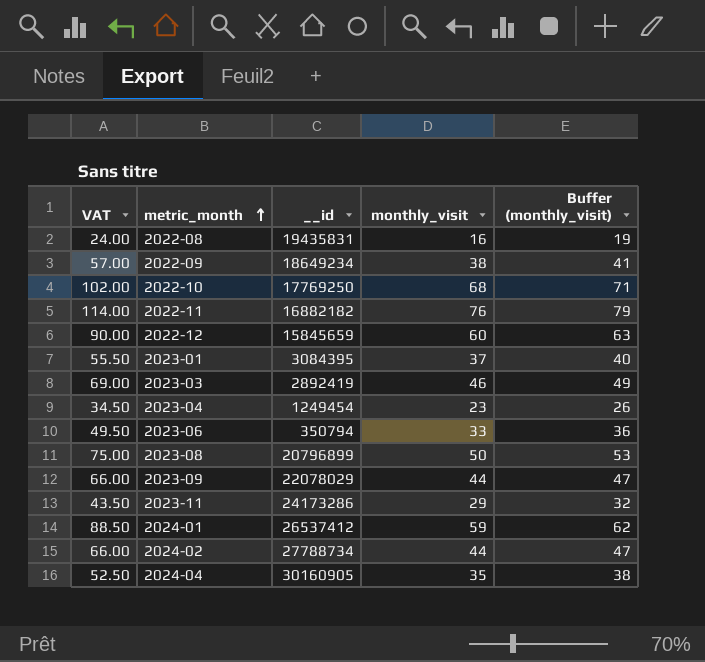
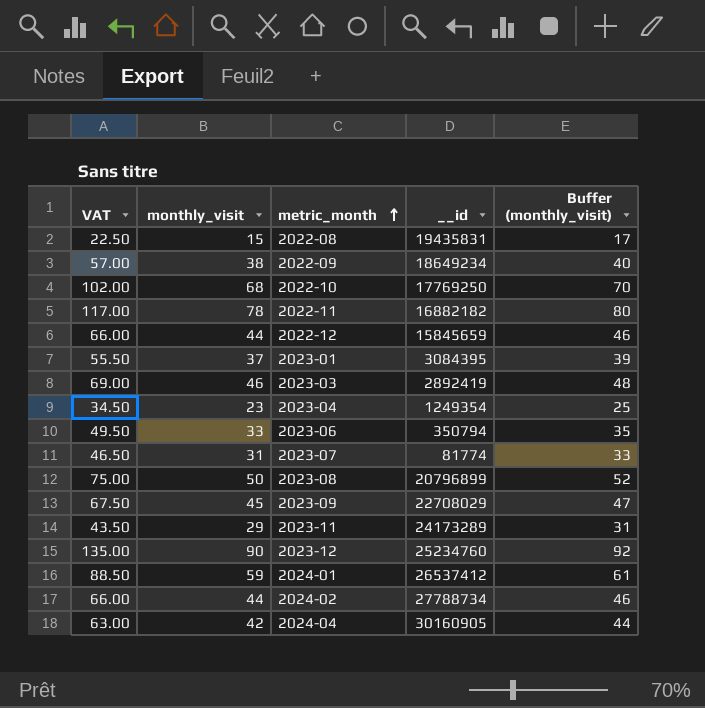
column monthly_visit | position: 4 -> 2
column Buffer (monthly_visit) | formula: [monthly_visit] + 3 -> [monthly_visit] + 2
2022-08 | VAT: 24.00 -> 22.50
2022-08 | monthly_visit: 16 -> 15
2022-11 | VAT: 114.00 -> 117.00
2022-11 | monthly_visit: 76 -> 78
2022-12 | VAT: 90.00 -> 66.00
2022-12 | monthly_visit: 60 -> 44
2023-04 | __id: 1249454 -> 1249354
row 2023-07: none -> 46.50 | 31 | 81774 | 33
2023-09 | VAT: 66.00 -> 67.50
2023-09 | monthly_visit: 44 -> 45
2023-09 | __id: 22078029 -> 22708029
2023-11 | __id: 24173286 -> 24173289
row 2023-12: none -> 135.00 | 90 | 25234760 | 92
2024-04 | VAT: 52.50 -> 63.00
2024-04 | monthly_visit: 35 -> 42

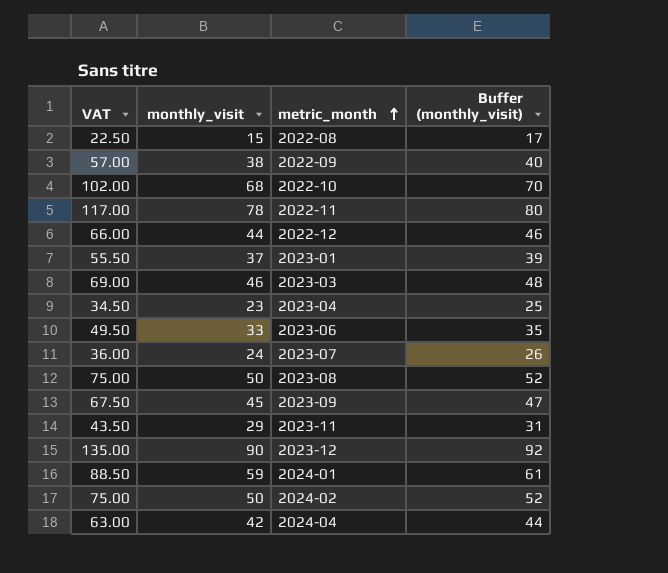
column __id | position: 4 -> none
2023-07 | VAT: 46.50 -> 36.00
2023-07 | monthly_visit: 31 -> 24
2023-07 | Buffer (monthly_visit): 33 -> 26
2024-02 | VAT: 66.00 -> 75.00
2024-02 | monthly_visit: 44 -> 50
2024-02 | Buffer (monthly_visit): 46 -> 52

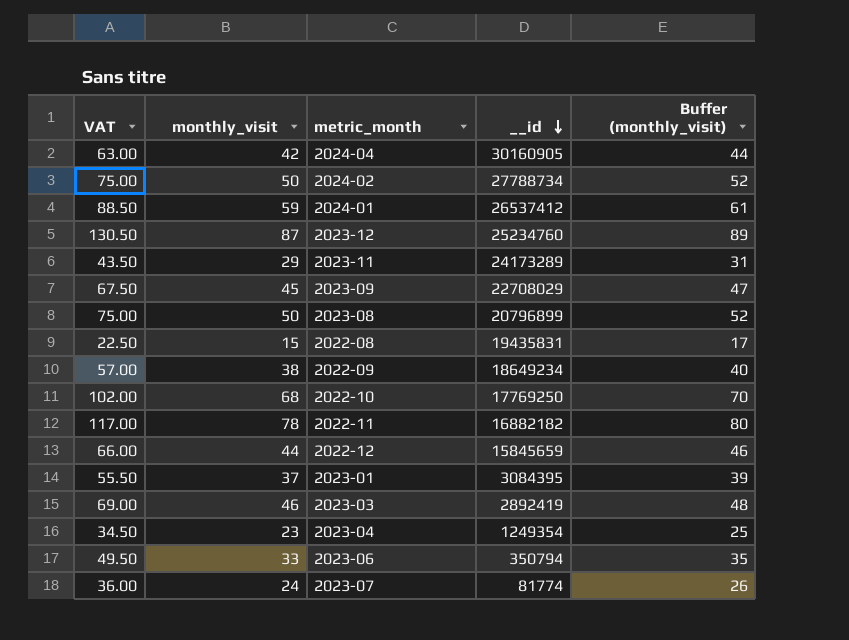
row order: metric_month ascending -> __id descending
column __id | position: none -> 4
2023-12 | VAT: 135.00 -> 130.50
2023-12 | monthly_visit: 90 -> 87
2023-12 | Buffer (monthly_visit): 92 -> 89

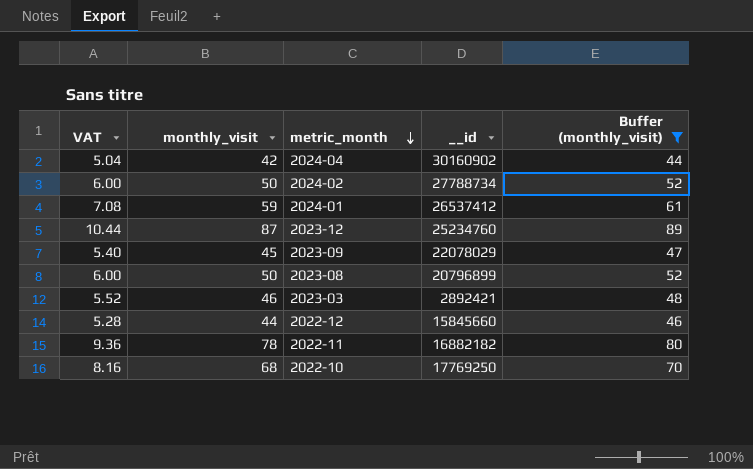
filter: none -> Buffer (monthly_visit) >= 44
row order: __id descending -> metric_month descending
column VAT | formula: [monthly_visit] * 1.5 -> [monthly_visit] * 0.12
2024-04 | __id: 30160905 -> 30160902
2023-09 | __id: 22708029 -> 22078029
2023-03 | __id: 2892419 -> 2892421
2022-12 | __id: 15845659 -> 15845660

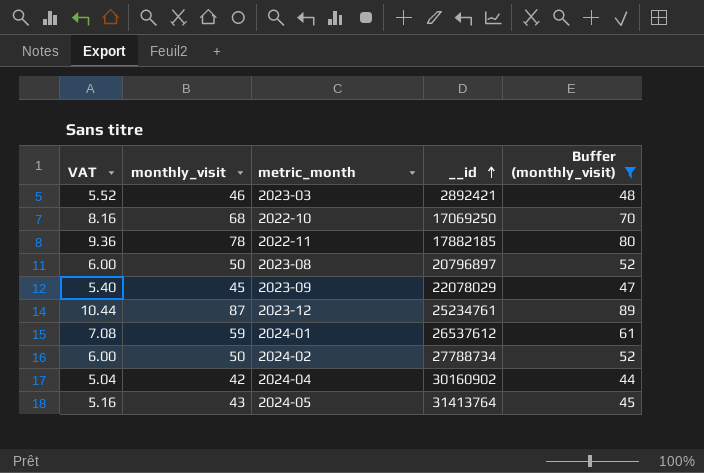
row order: metric_month descending -> __id ascending
row 2022-12: 5.28 | 44 | 15845660 | 46 -> none
2022-10 | __id: 17769250 -> 17069250
2022-11 | __id: 16882182 -> 17882185
2023-08 | __id: 20796899 -> 20796897
2023-12 | __id: 25234760 -> 25234761
2024-01 | __id: 26537412 -> 26537612
row 2024-05: none -> 5.16 | 43 | 31413764 | 45

